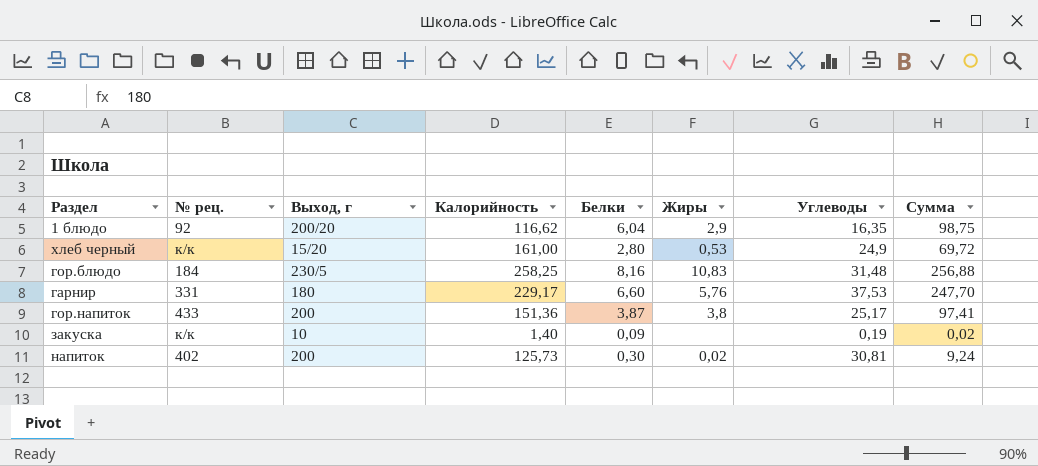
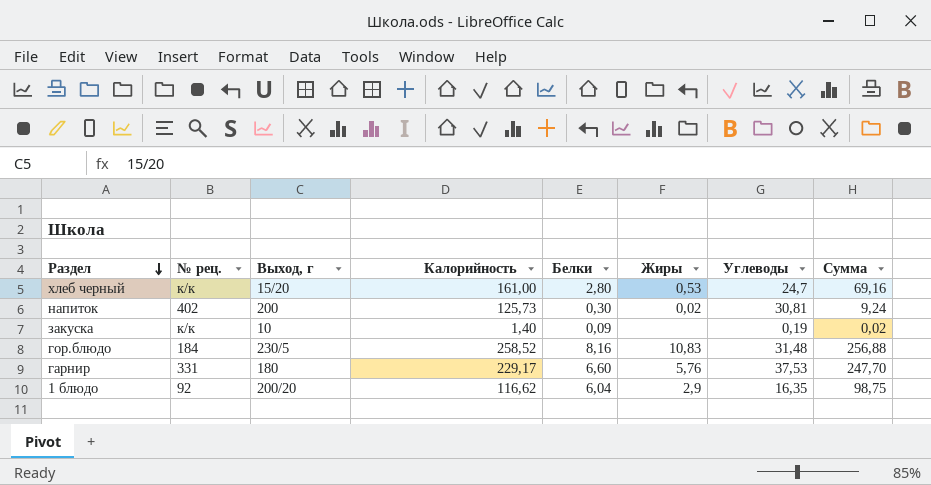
row order: none -> Раздел descending
row гор.напиток: 433 | 200 | 151,36 | 3,87 | 3,8 | 25,17 | 97,41 -> none
хлеб черный | Углеводы: 24,9 -> 24,7
хлеб черный | Сумма: 69,72 -> 69,16
гор.блюдо | Калорийность: 258,25 -> 258,52

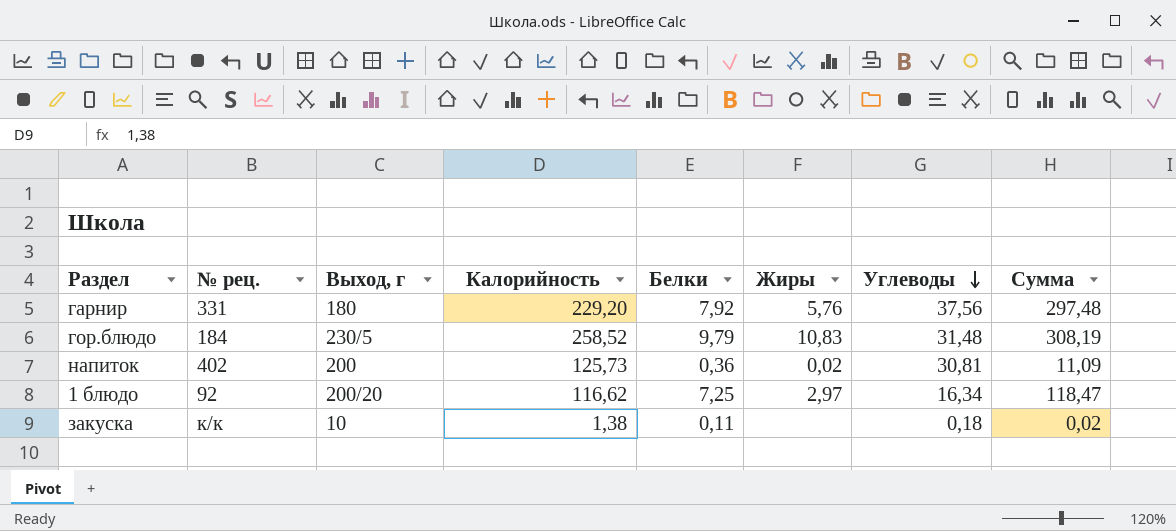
row order: Раздел descending -> Углеводы descending
row хлеб черный: к/к | 15/20 | 161,00 | 2,80 | 0,53 | 24,7 | 69,16 -> none
гарнир | Калорийность: 229,17 -> 229,20
гарнир | Белки: 6,60 -> 7,92
гарнир | Углеводы: 37,53 -> 37,56
гарнир | Сумма: 247,70 -> 297,48
гор.блюдо | Белки: 8,16 -> 9,79
гор.блюдо | Сумма: 256,88 -> 308,19
напиток | Белки: 0,30 -> 0,36
напиток | Сумма: 9,24 -> 11,09
1 блюдо | Белки: 6,04 -> 7,25
1 блюдо | Жиры: 2,9 -> 2,97
1 блюдо | Углеводы: 16,35 -> 16,34
1 блюдо | Сумма: 98,75 -> 118,47
закуска | Калорийность: 1,40 -> 1,38
закуска | Белки: 0,09 -> 0,11
закуска | Углеводы: 0,19 -> 0,18

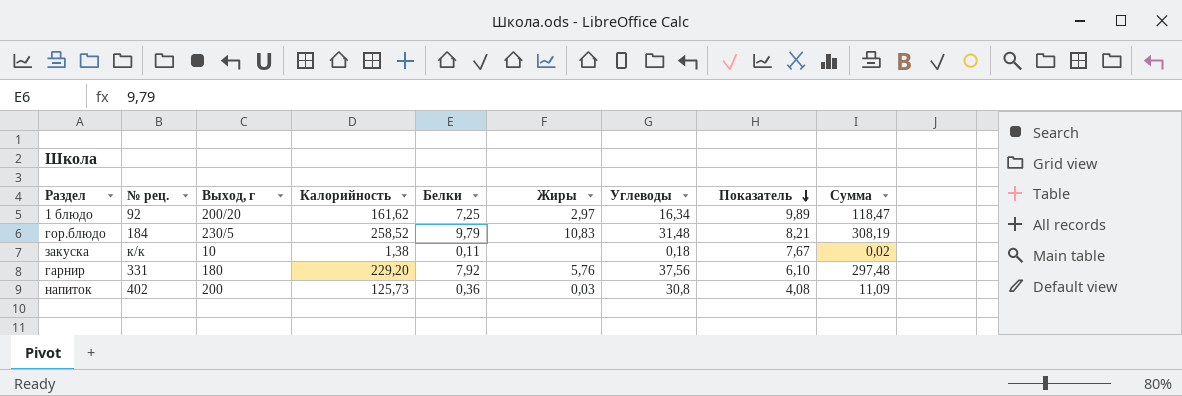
row order: Углеводы descending -> Показатель descending
column Показатель | formula: none -> [Калорийность] / [Углеводы]
1 блюдо | Калорийность: 116,62 -> 161,62
напиток | Жиры: 0,02 -> 0,03
напиток | Углеводы: 30,81 -> 30,8

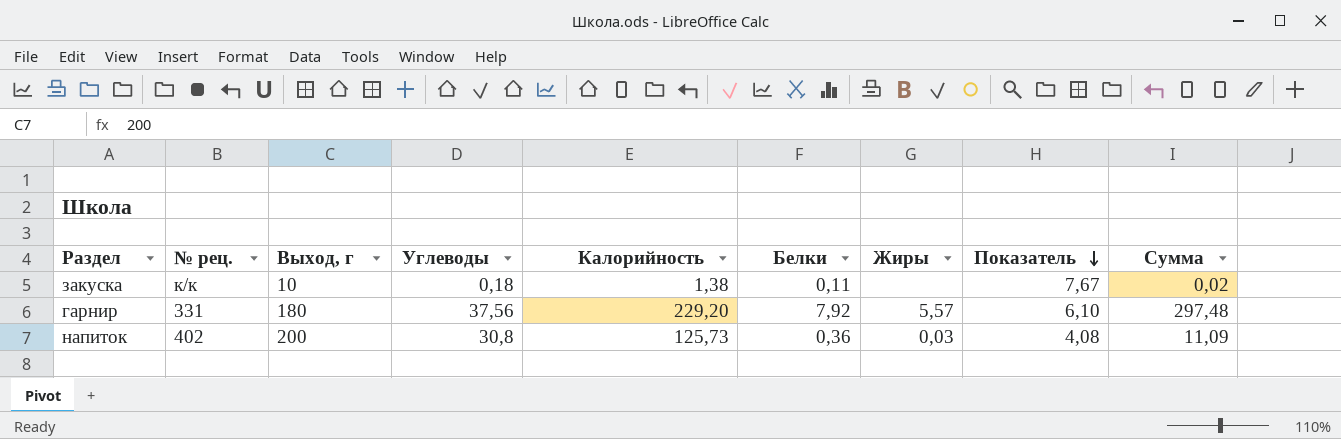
column Углеводы | position: 7 -> 4
row 1 блюдо: 92 | 200/20 | 161,62 | 7,25 | 2,97 | 16,34 | 9,89 | 118,47 -> none
row гор.блюдо: 184 | 230/5 | 258,52 | 9,79 | 10,83 | 31,48 | 8,21 | 308,19 -> none
гарнир | Жиры: 5,76 -> 5,57

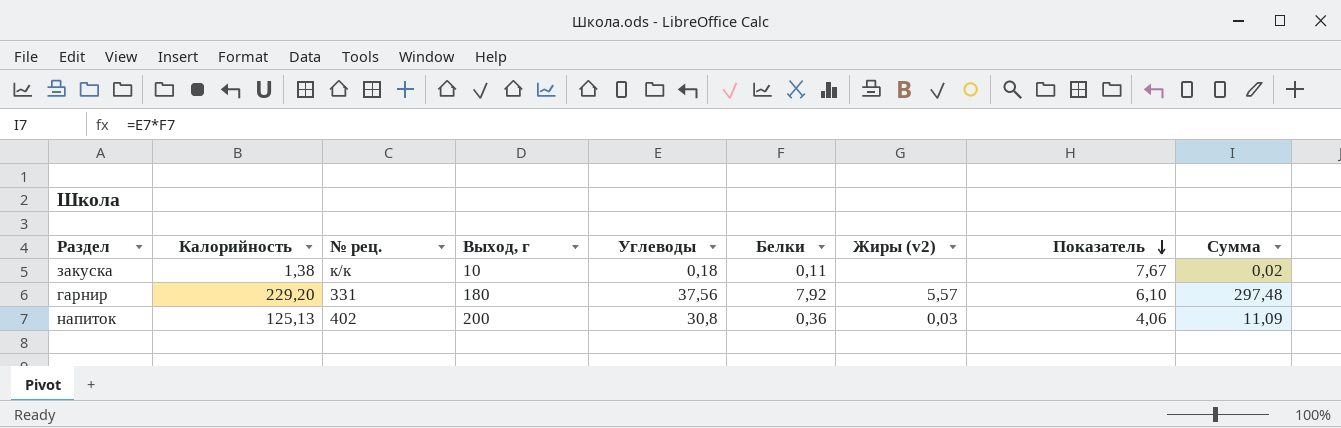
column Калорийность | position: 5 -> 2
column name: Жиры -> Жиры (v2)
напиток | Калорийность: 125,73 -> 125,13
напиток | Показатель: 4,08 -> 4,06

